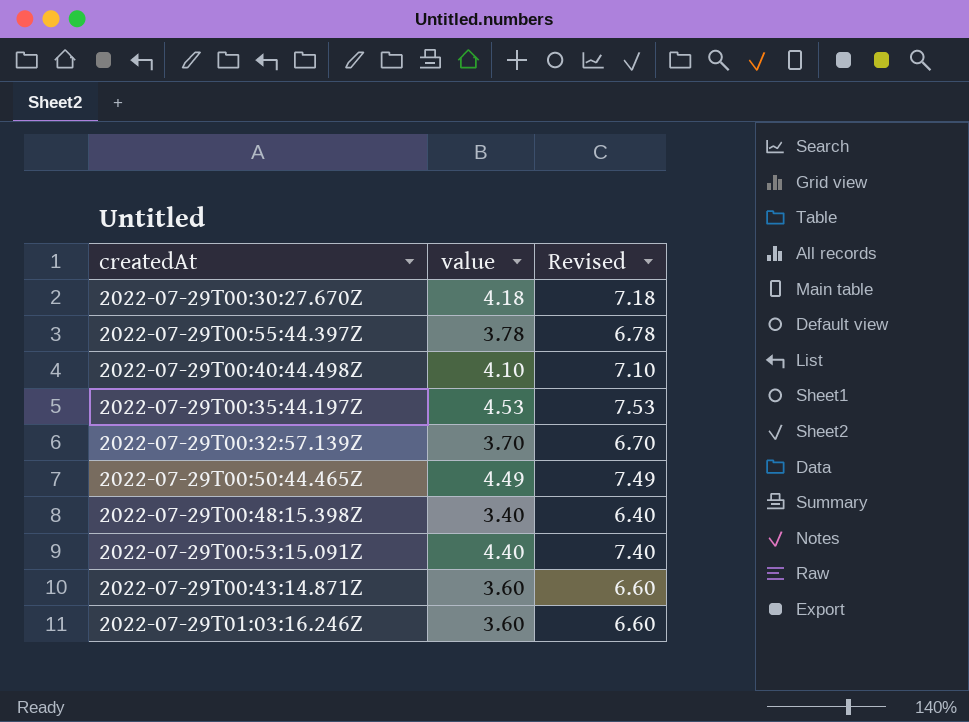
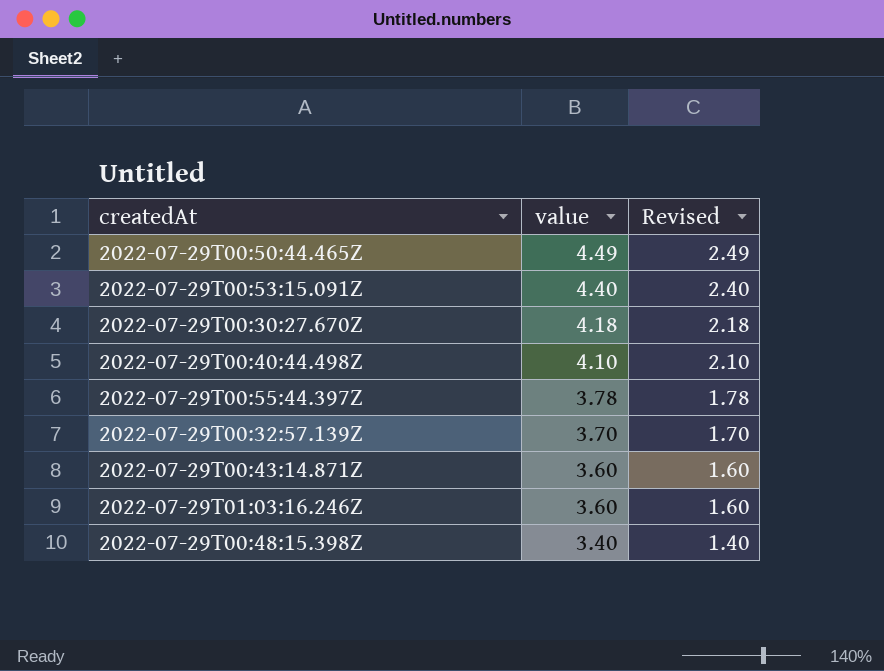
row order: none -> value descending
column Revised | formula: [value] + 3 -> [value] - 2
row 2022-07-29T00:35:44.197Z: 4.53 | 7.53 -> none

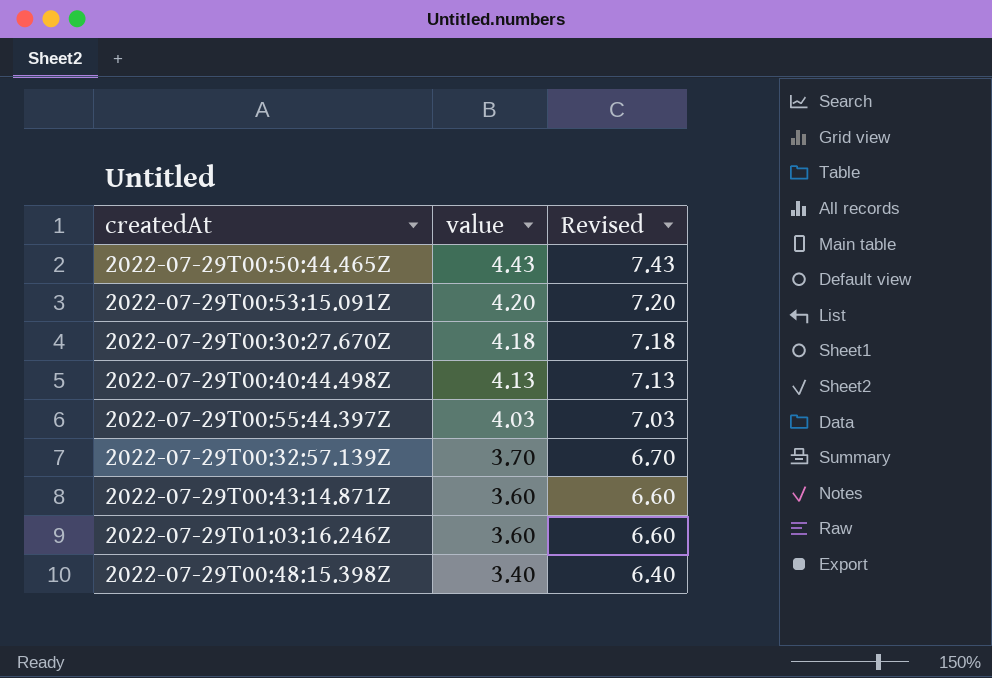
column Revised | formula: [value] - 2 -> [value] + 3
2022-07-29T00:50:44.465Z | value: 4.49 -> 4.43
2022-07-29T00:53:15.091Z | value: 4.40 -> 4.20
2022-07-29T00:40:44.498Z | value: 4.10 -> 4.13
2022-07-29T00:55:44.397Z | value: 3.78 -> 4.03

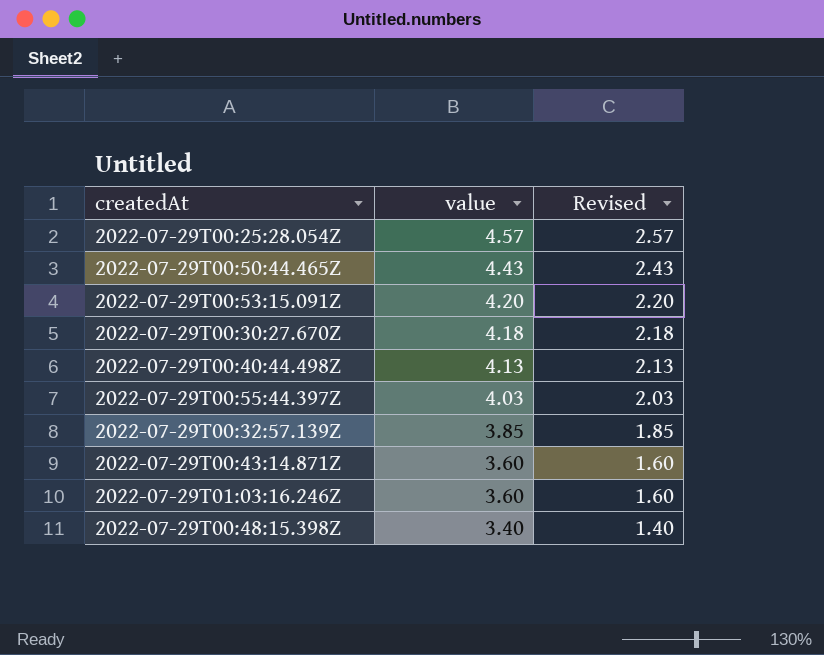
column Revised | formula: [value] + 3 -> [value] - 2
row 2022-07-29T00:25:28.054Z: none -> 4.57 | 2.57
2022-07-29T00:32:57.139Z | value: 3.70 -> 3.85

